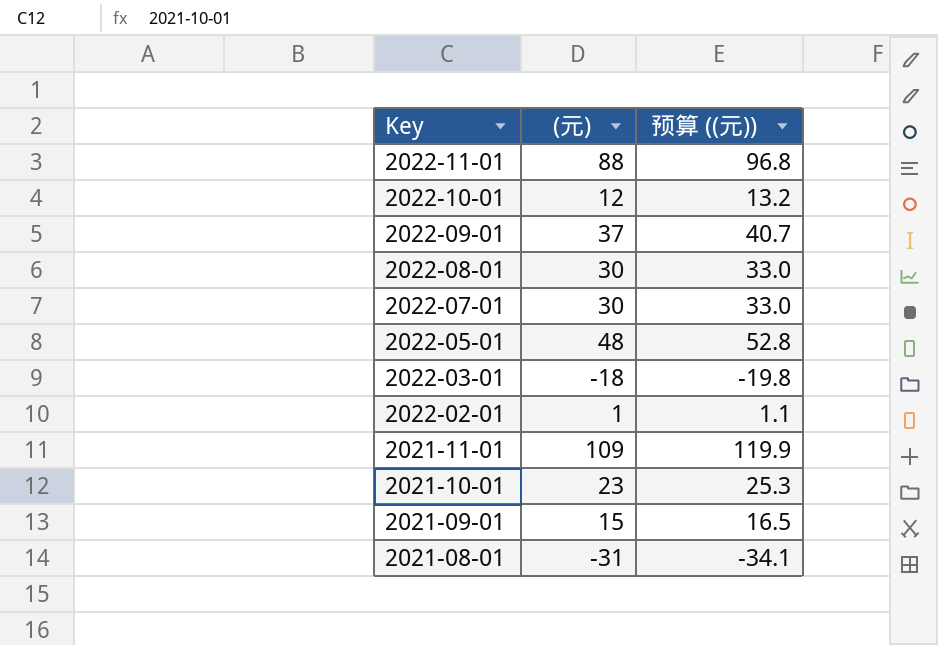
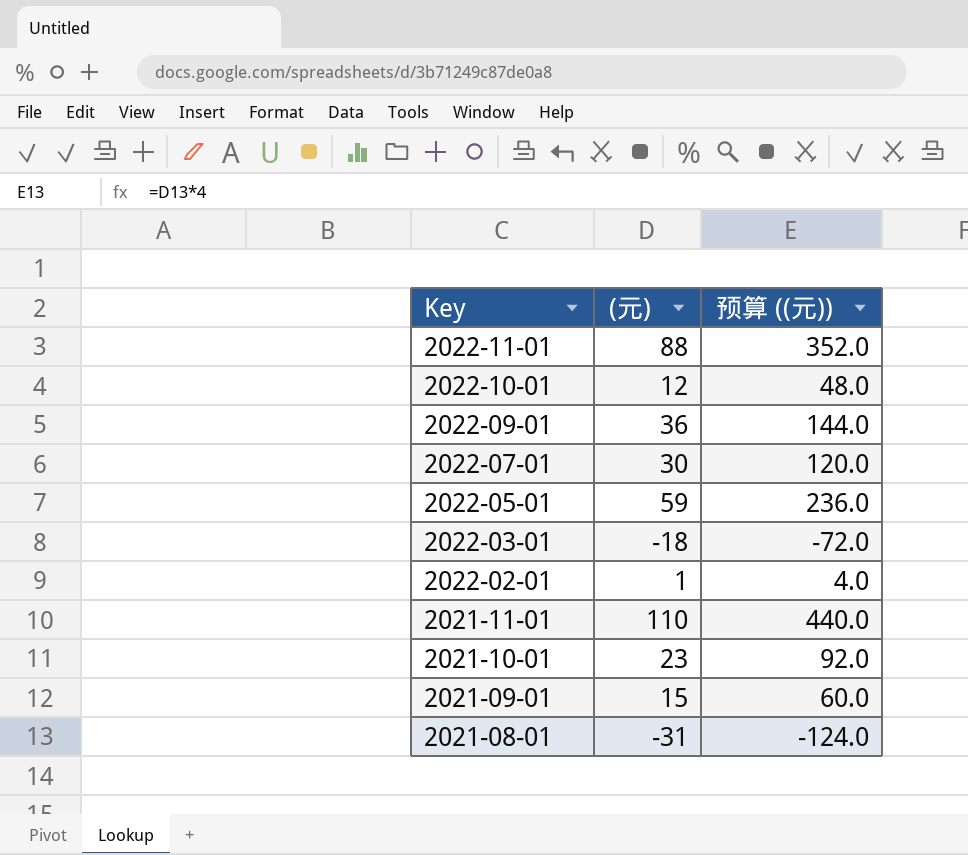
column 预算 ((元)) | formula: [(元)] * 1.1 -> [(元)] * 4
row 2022-08-01: 30 | 33.0 -> none
2022-09-01 | (元): 37 -> 36
2022-05-01 | (元): 48 -> 59
2021-11-01 | (元): 109 -> 110

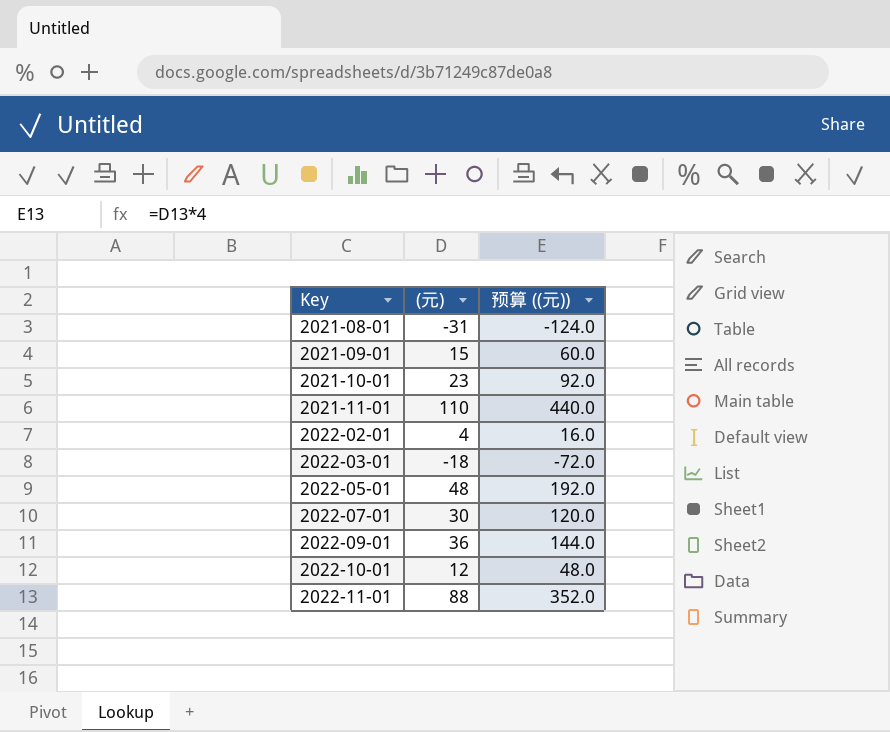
row order: Key descending -> Key ascending
2022-02-01 | (元): 1 -> 4
2022-02-01 | 预算 ((元)): 4.0 -> 16.0
2022-05-01 | (元): 59 -> 48
2022-05-01 | 预算 ((元)): 236.0 -> 192.0

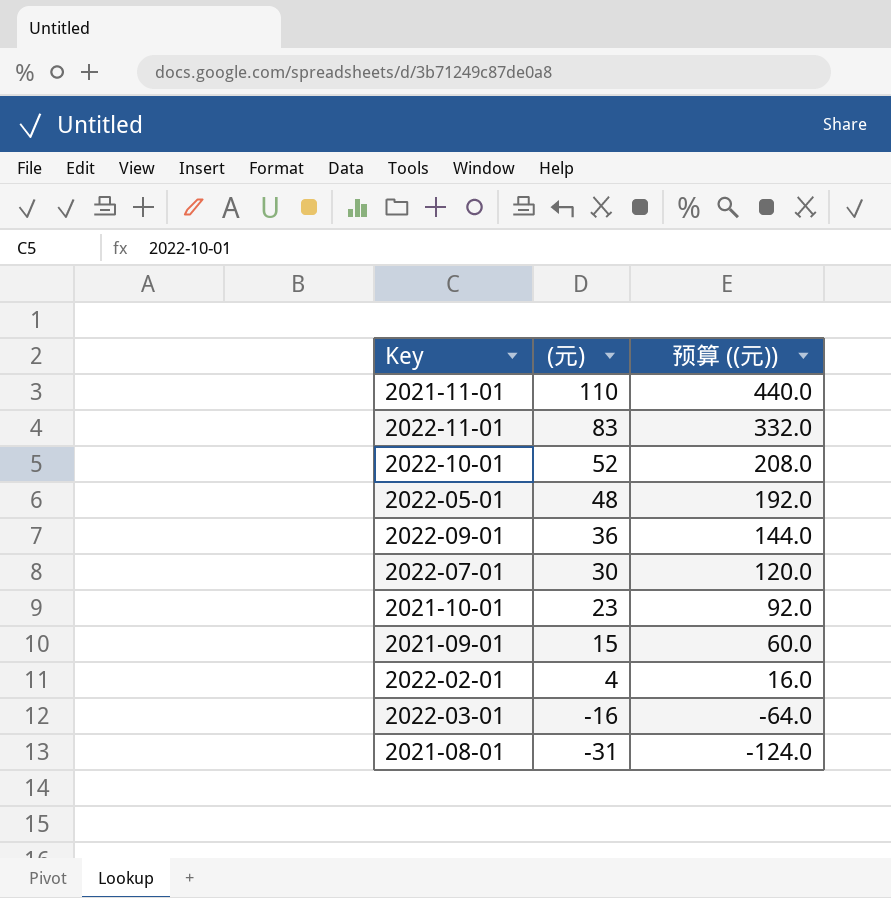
row order: Key ascending -> (元) descending
2022-11-01 | (元): 88 -> 83
2022-11-01 | 预算 ((元)): 352.0 -> 332.0
2022-10-01 | (元): 12 -> 52
2022-10-01 | 预算 ((元)): 48.0 -> 208.0
2022-03-01 | (元): -18 -> -16
2022-03-01 | 预算 ((元)): -72.0 -> -64.0

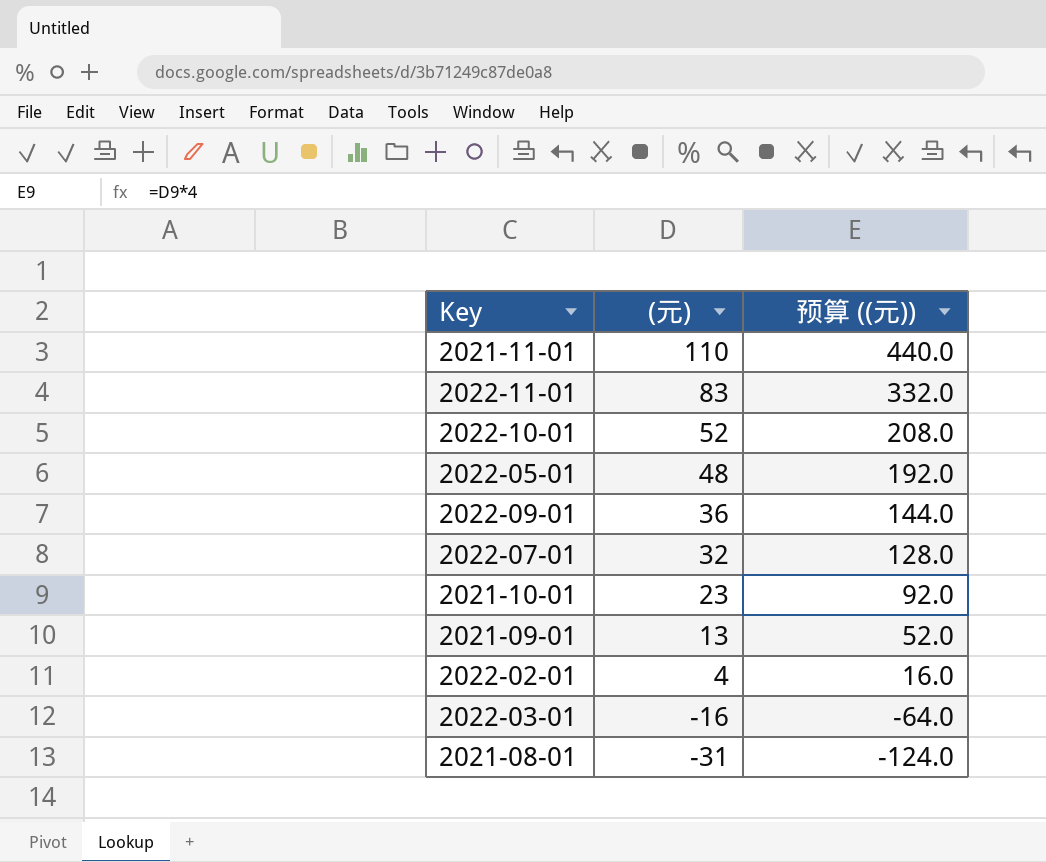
2022-07-01 | (元): 30 -> 32
2022-07-01 | 预算 ((元)): 120.0 -> 128.0
2021-09-01 | (元): 15 -> 13
2021-09-01 | 预算 ((元)): 60.0 -> 52.0

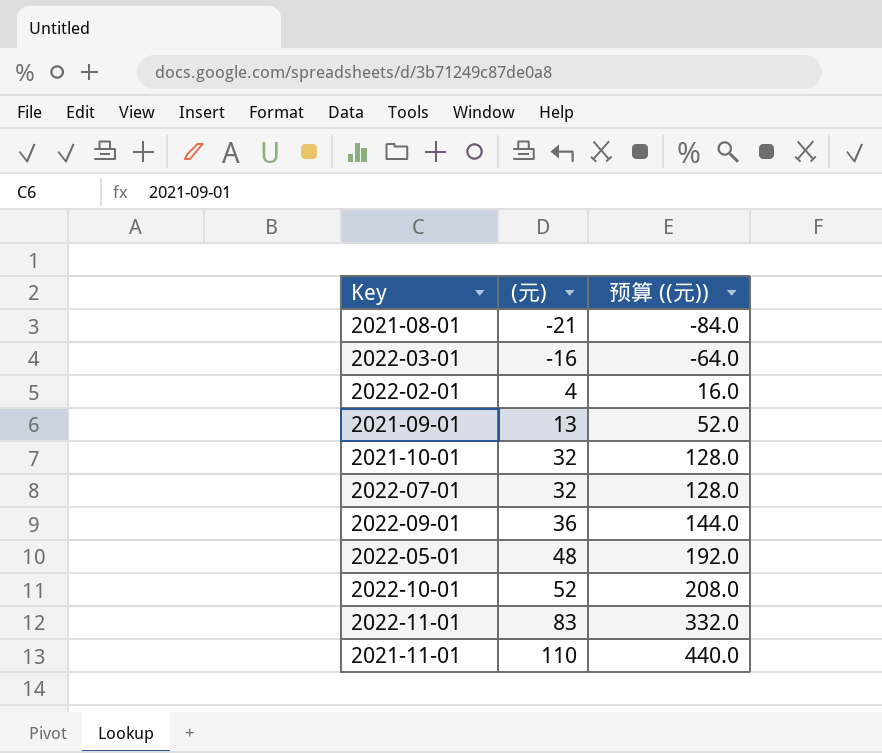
row order: (元) descending -> (元) ascending
2021-08-01 | (元): -31 -> -21
2021-08-01 | 预算 ((元)): -124.0 -> -84.0
2021-10-01 | (元): 23 -> 32
2021-10-01 | 预算 ((元)): 92.0 -> 128.0

